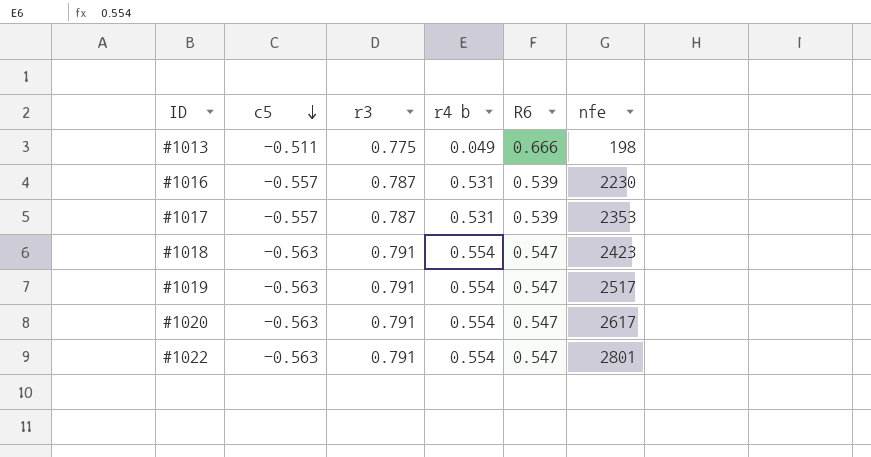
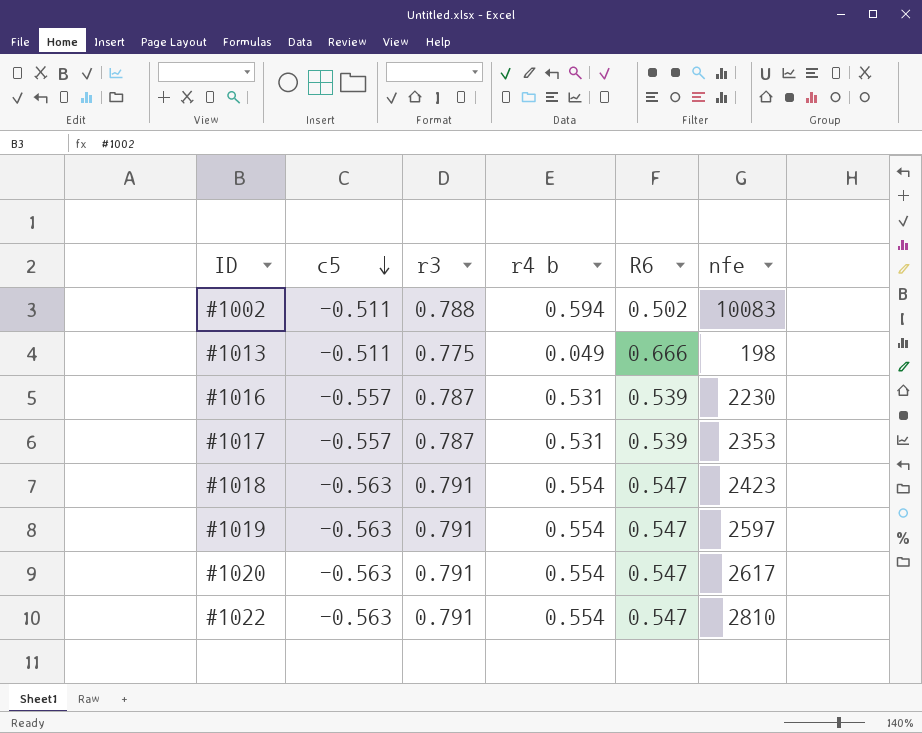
row #1002: none -> -0.511 | 0.788 | 0.594 | 0.502 | 10083
#1019 | nfe: 2517 -> 2597
#1022 | nfe: 2801 -> 2810

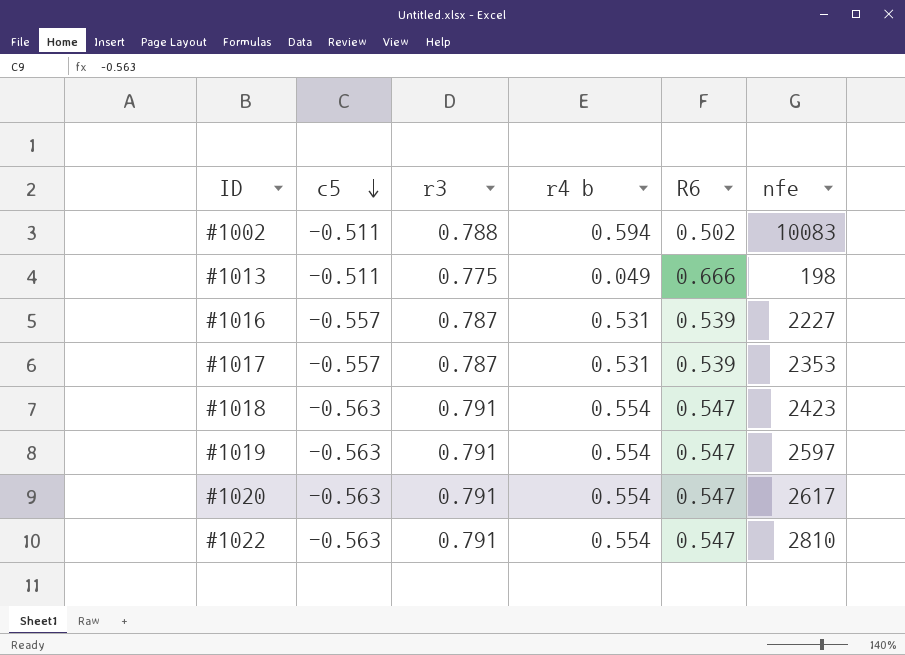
#1016 | nfe: 2230 -> 2227

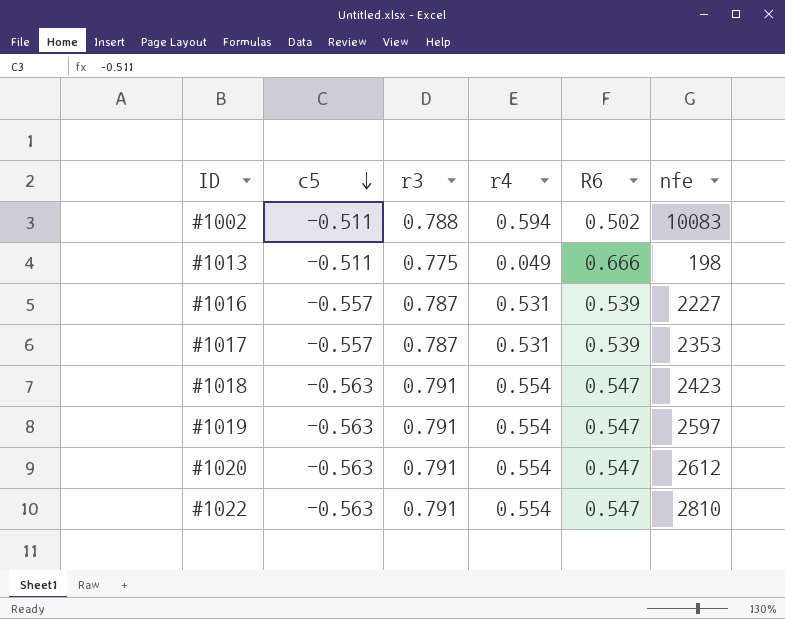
column name: r4 b -> r4
#1020 | nfe: 2617 -> 2612

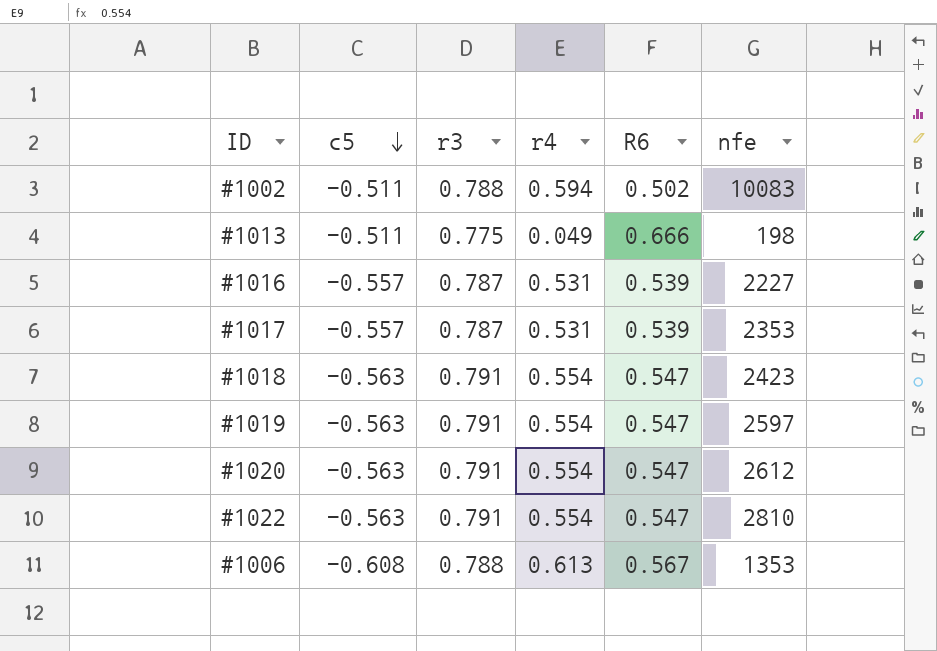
row #1006: none -> -0.608 | 0.788 | 0.613 | 0.567 | 1353

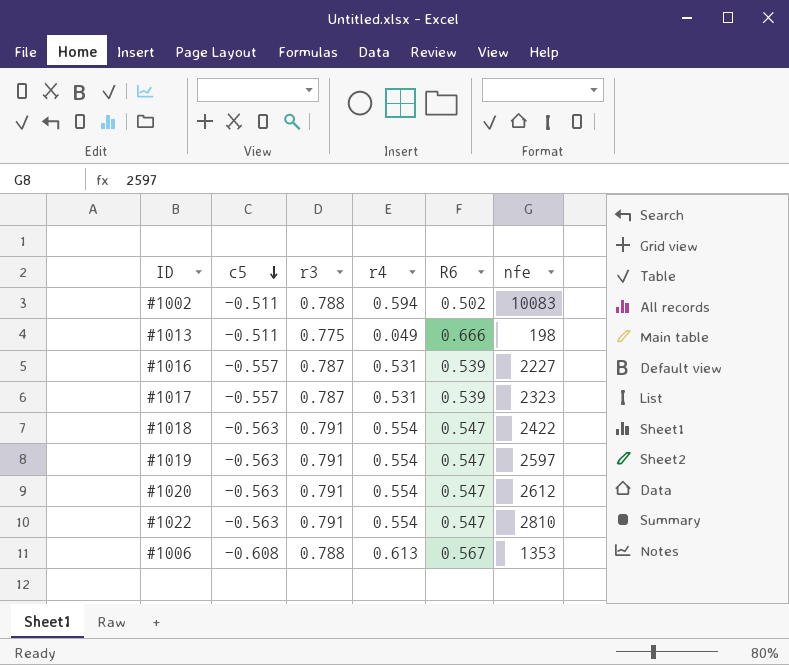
#1017 | nfe: 2353 -> 2323
#1018 | nfe: 2423 -> 2422

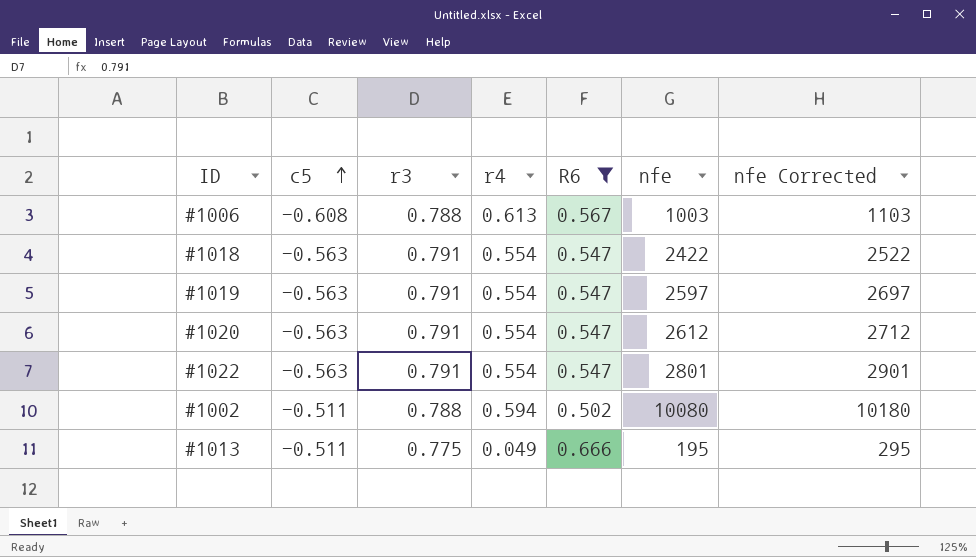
filter: none -> R6 != 0.539
row order: c5 descending -> c5 ascending
column nfe Corrected | formula: none -> [nfe] + 100
#1006 | nfe: 1353 -> 1003
#1022 | nfe: 2810 -> 2801
#1002 | nfe: 10083 -> 10080
#1013 | nfe: 198 -> 195

